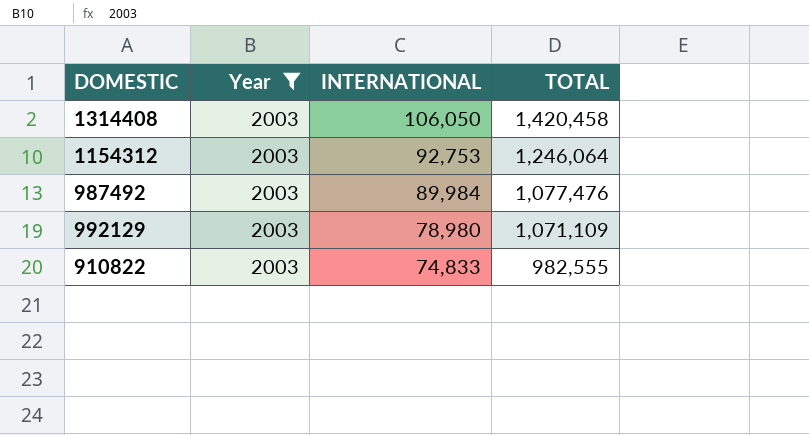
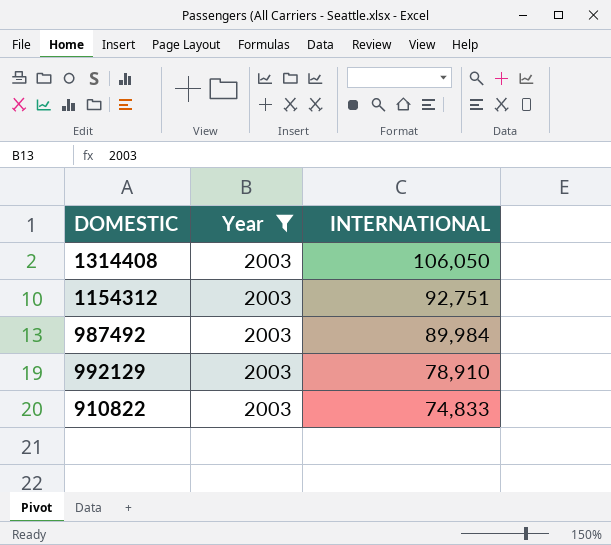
column TOTAL | position: 4 -> none
1154312 | INTERNATIONAL: 92,753 -> 92,751
992129 | INTERNATIONAL: 78,980 -> 78,910

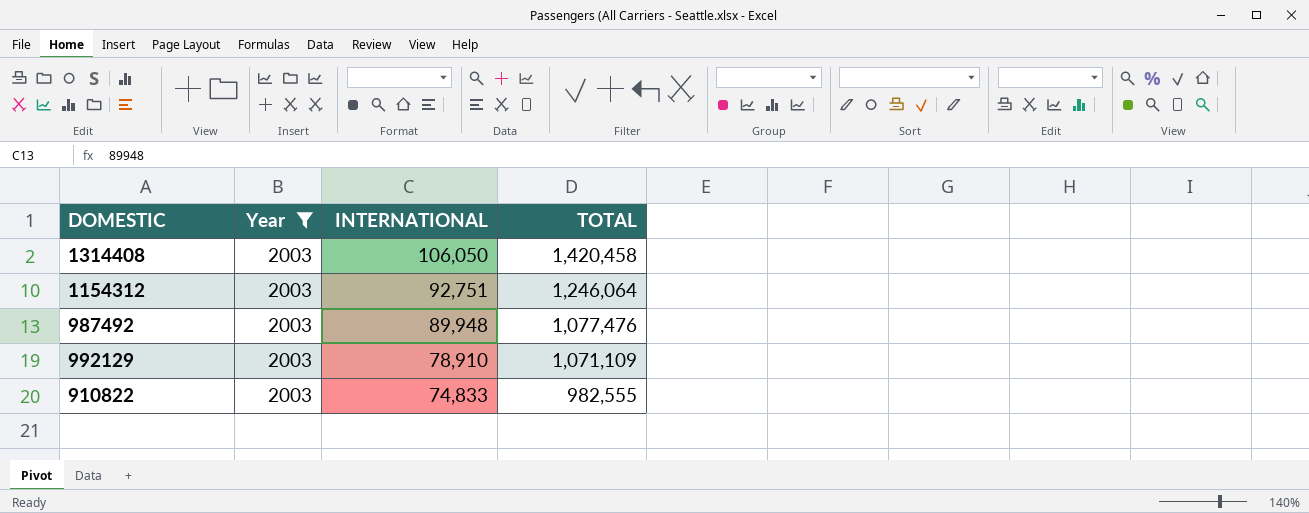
column TOTAL | position: none -> 4
987492 | INTERNATIONAL: 89,984 -> 89,948

